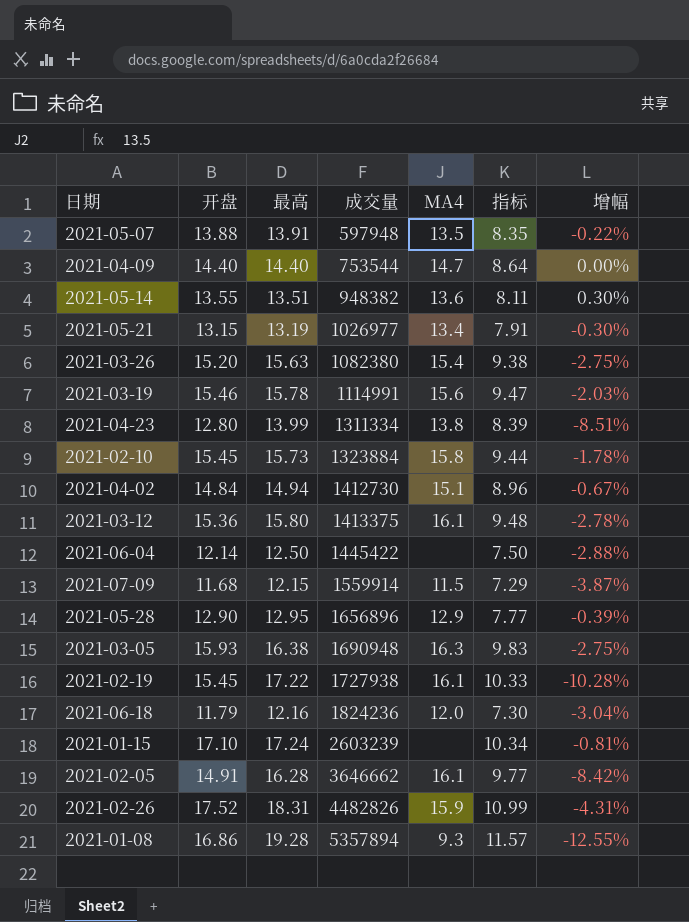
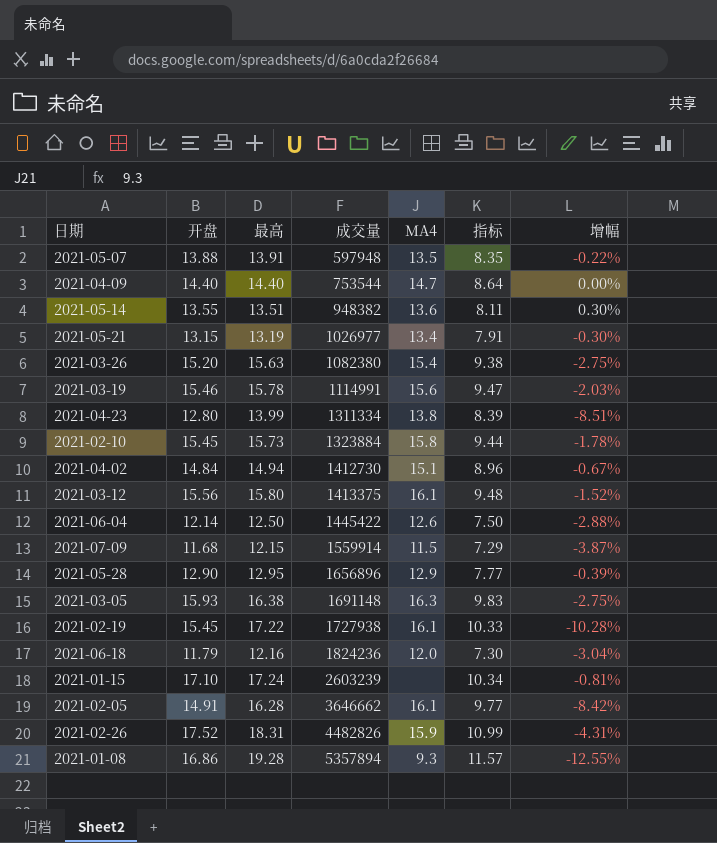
2021-03-12 | 开盘: 15.36 -> 15.56
2021-03-12 | 增幅: -2.78% -> -1.52%
2021-06-04 | MA4: none -> 12.6
2021-03-05 | 成交量: 1690948 -> 1691148

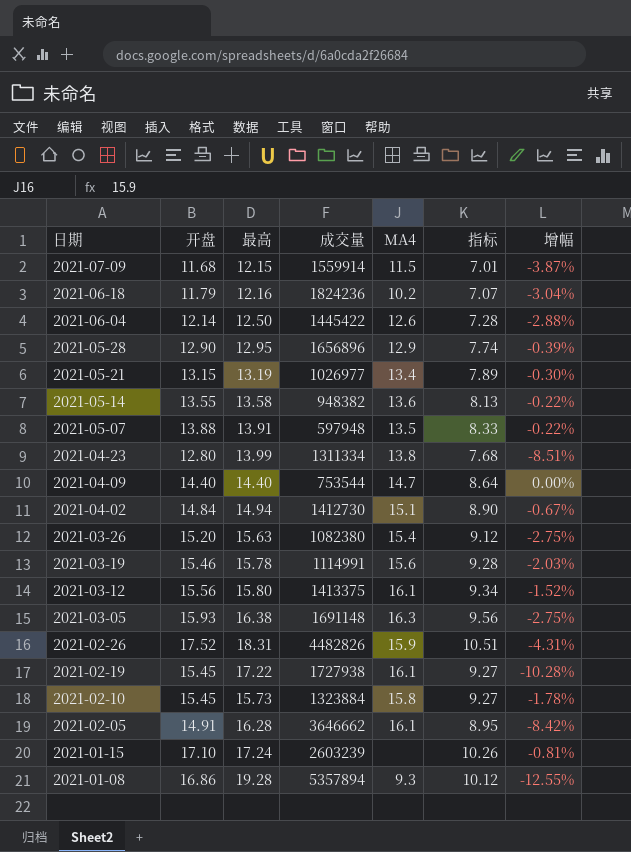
row order: 成交量 ascending -> 日期 descending
column 指标 | formula: [最高] * 0.6 -> [开盘] * 0.6
2021-06-18 | MA4: 12.0 -> 10.2
2021-05-14 | 最高: 13.51 -> 13.58
2021-05-14 | 增幅: 0.30% -> -0.22%

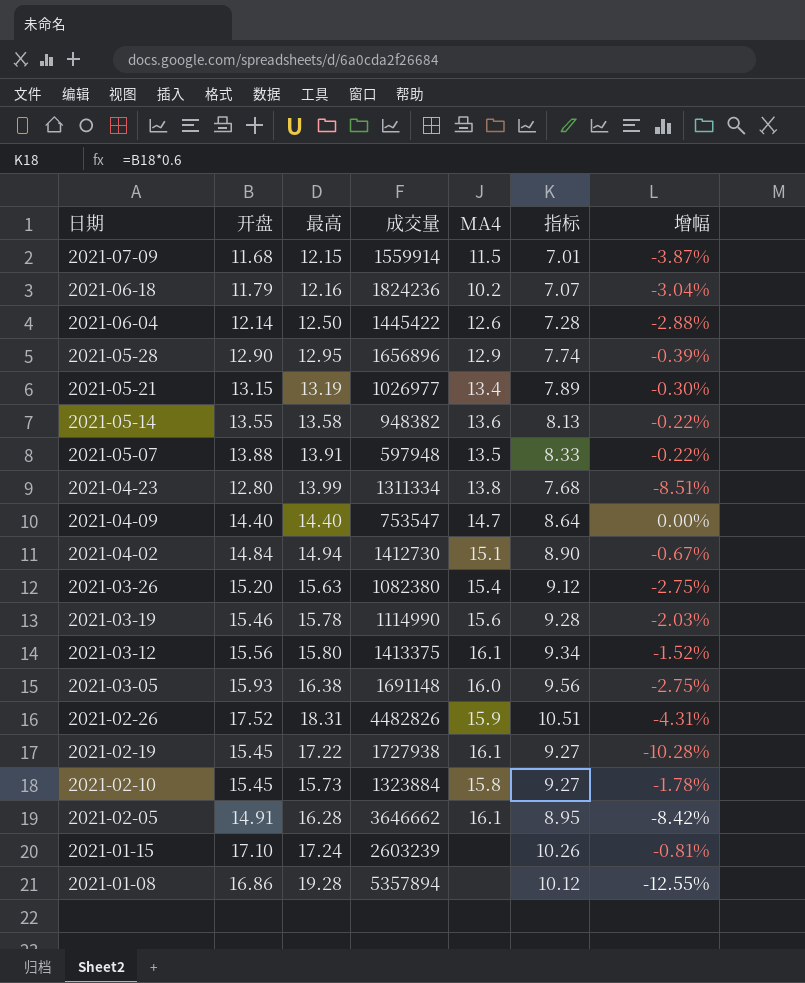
2021-04-09 | 成交量: 753544 -> 753547
2021-03-19 | 成交量: 1114991 -> 1114990
2021-03-05 | MA4: 16.3 -> 16.0
2021-01-08 | MA4: 9.3 -> none

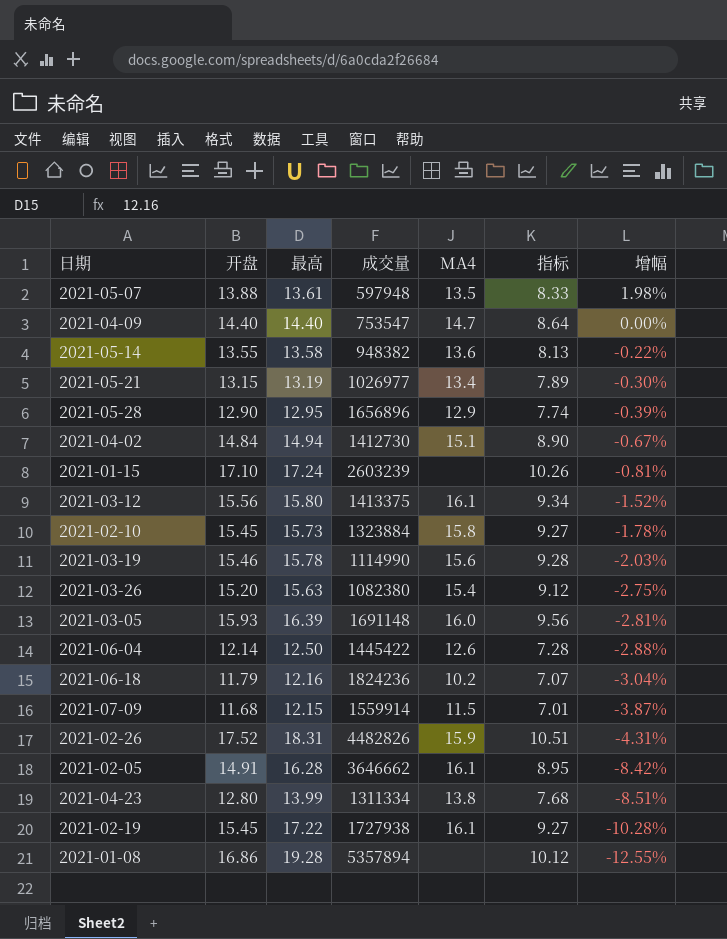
row order: 日期 descending -> 增幅 descending
2021-05-07 | 最高: 13.91 -> 13.61
2021-05-07 | 增幅: -0.22% -> 1.98%
2021-03-05 | 最高: 16.38 -> 16.39
2021-03-05 | 增幅: -2.75% -> -2.81%

